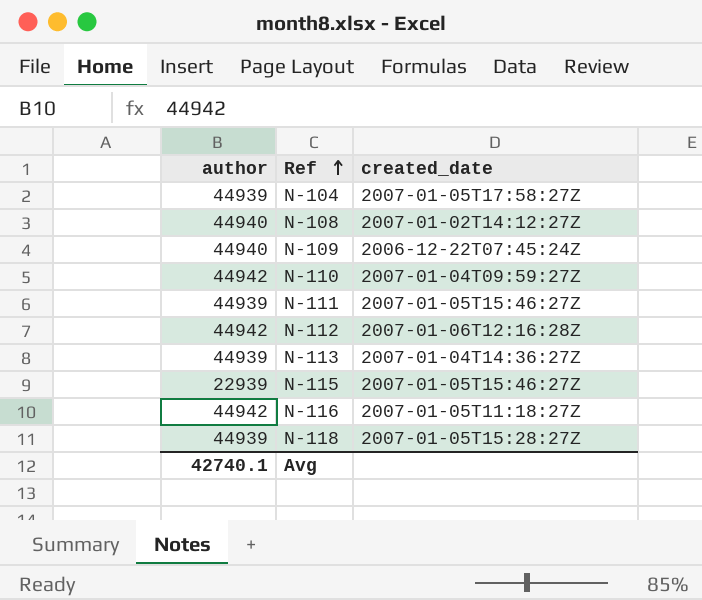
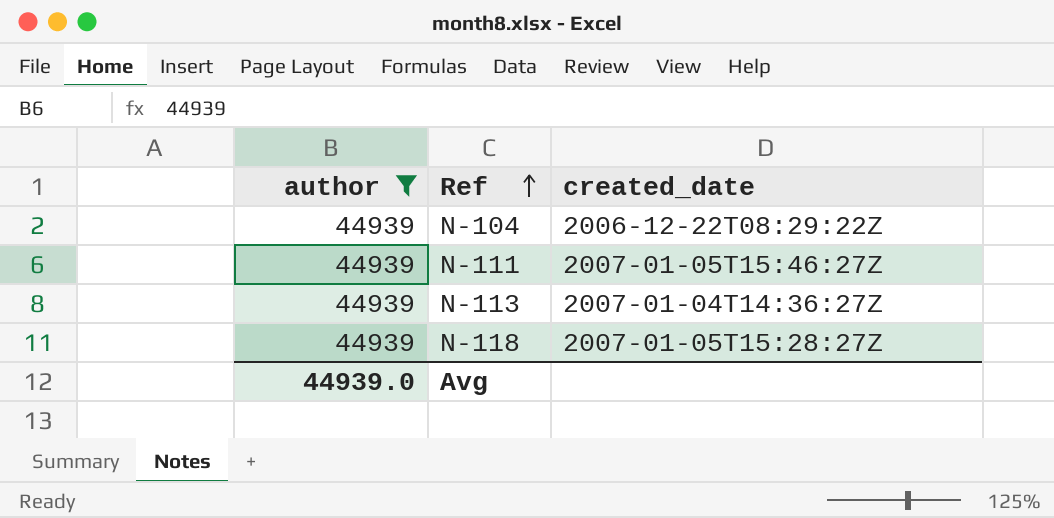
filter: none -> author = 44939
N-104 | created_date: 2007-01-05T17:58:27Z -> 2006-12-22T08:29:22Z
Avg | author: 42740.1 -> 44939.0

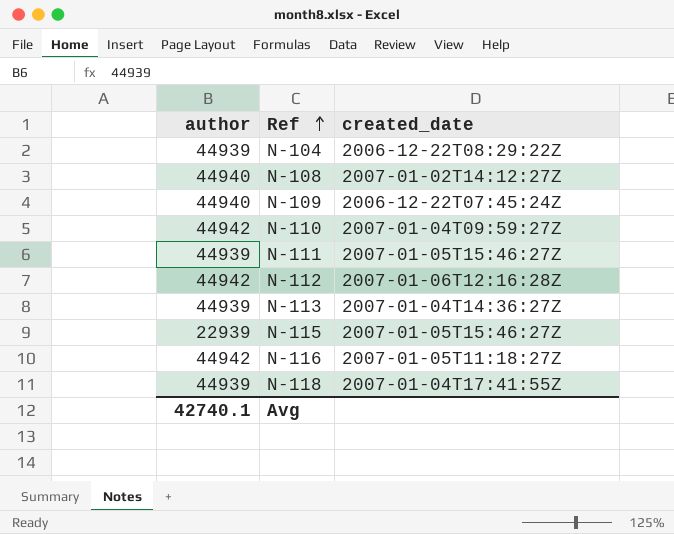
filter: author = 44939 -> none
N-118 | created_date: 2007-01-05T15:28:27Z -> 2007-01-04T17:41:55Z
Avg | author: 44939.0 -> 42740.1

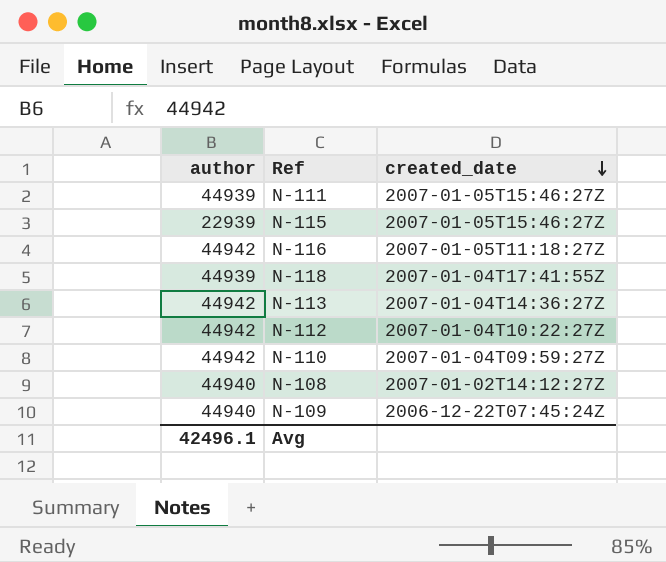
row order: Ref ascending -> created_date descending
row N-104: 44939 | 2006-12-22T08:29:22Z -> none
N-113 | author: 44939 -> 44942
N-112 | created_date: 2007-01-06T12:16:28Z -> 2007-01-04T10:22:27Z
Avg | author: 42740.1 -> 42496.1

